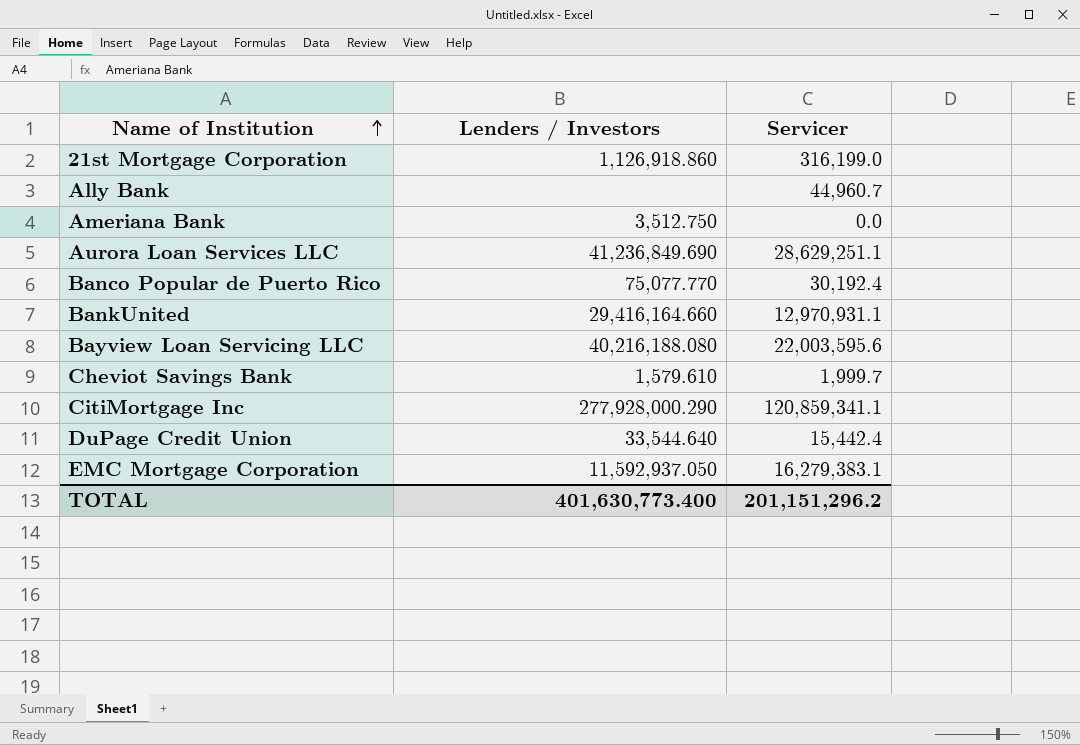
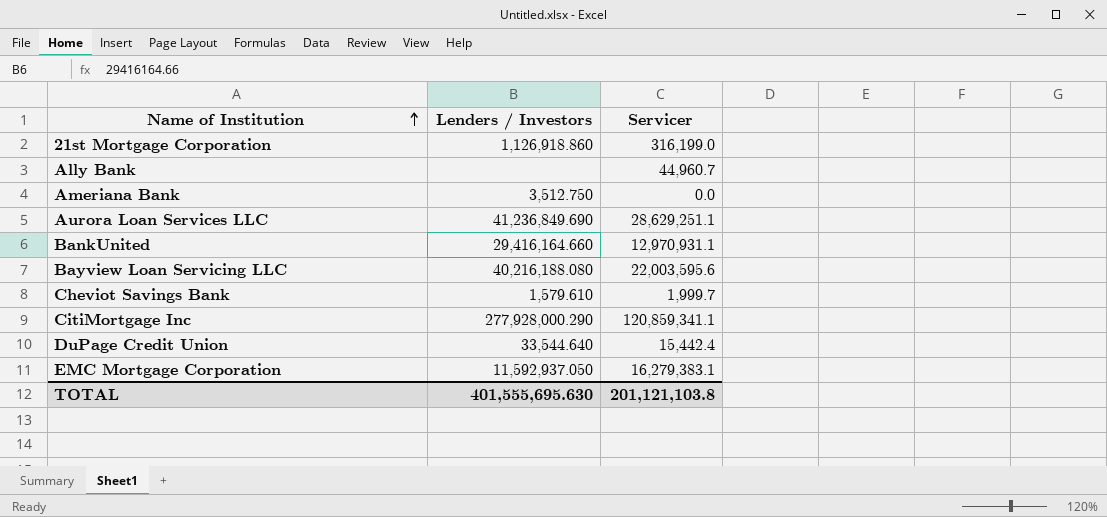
row Banco Popular de Puerto Rico: 75,077.770 | 30,192.4 -> none
TOTAL | Lenders / Investors: 401,630,773.400 -> 401,555,695.630
TOTAL | Servicer: 201,151,296.2 -> 201,121,103.8

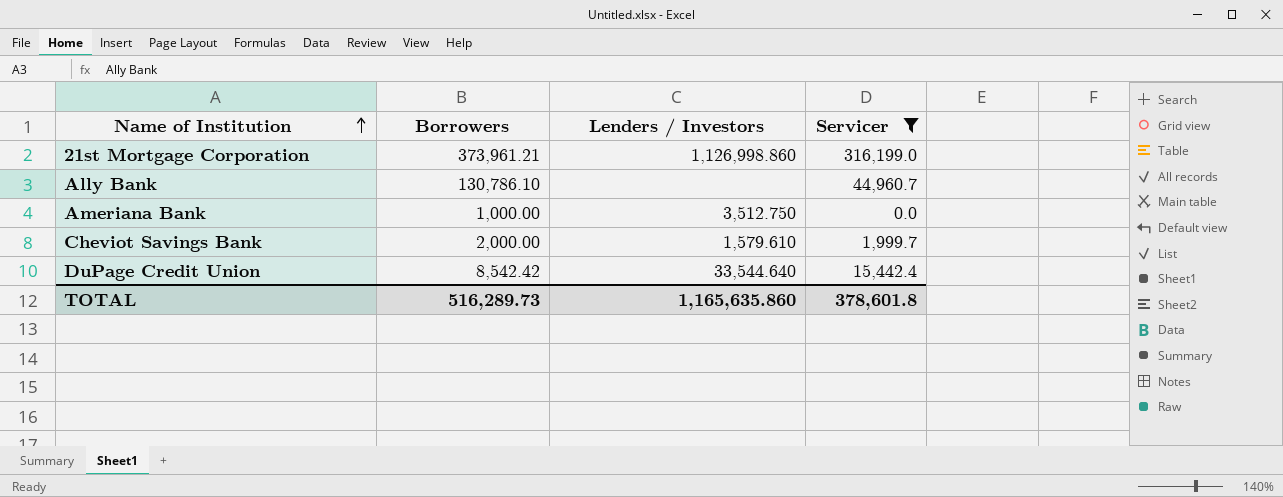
filter: none -> Servicer <= 316,199.0
column Borrowers | position: none -> 2
21st Mortgage Corporation | Lenders / Investors: 1,126,918.860 -> 1,126,998.860
TOTAL | Lenders / Investors: 401,555,695.630 -> 1,165,635.860
TOTAL | Servicer: 201,121,103.8 -> 378,601.8

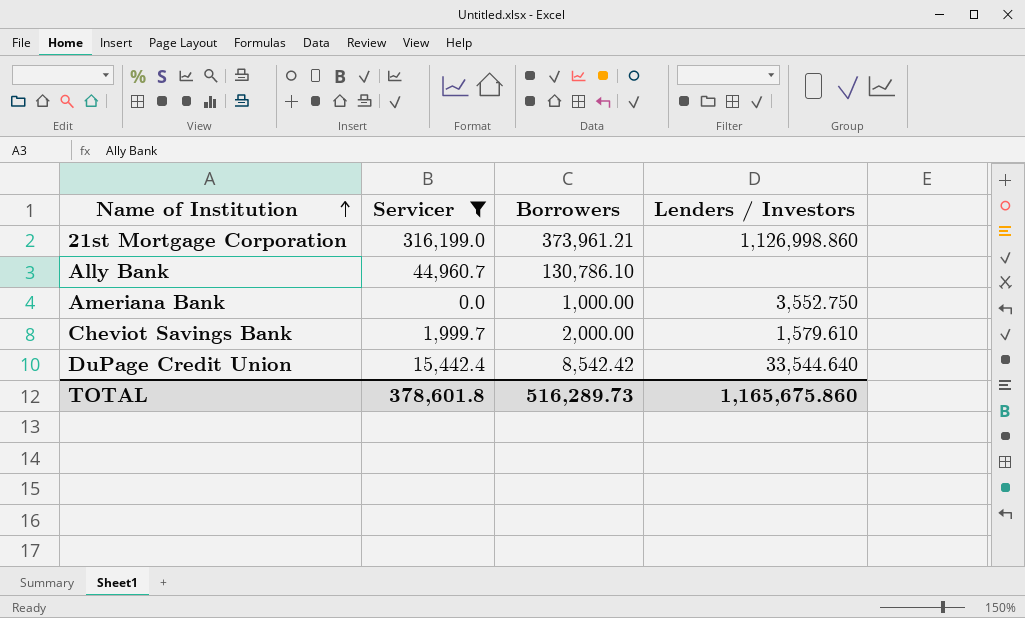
column Servicer | position: 4 -> 2
Ameriana Bank | Lenders / Investors: 3,512.750 -> 3,552.750
TOTAL | Lenders / Investors: 1,165,635.860 -> 1,165,675.860

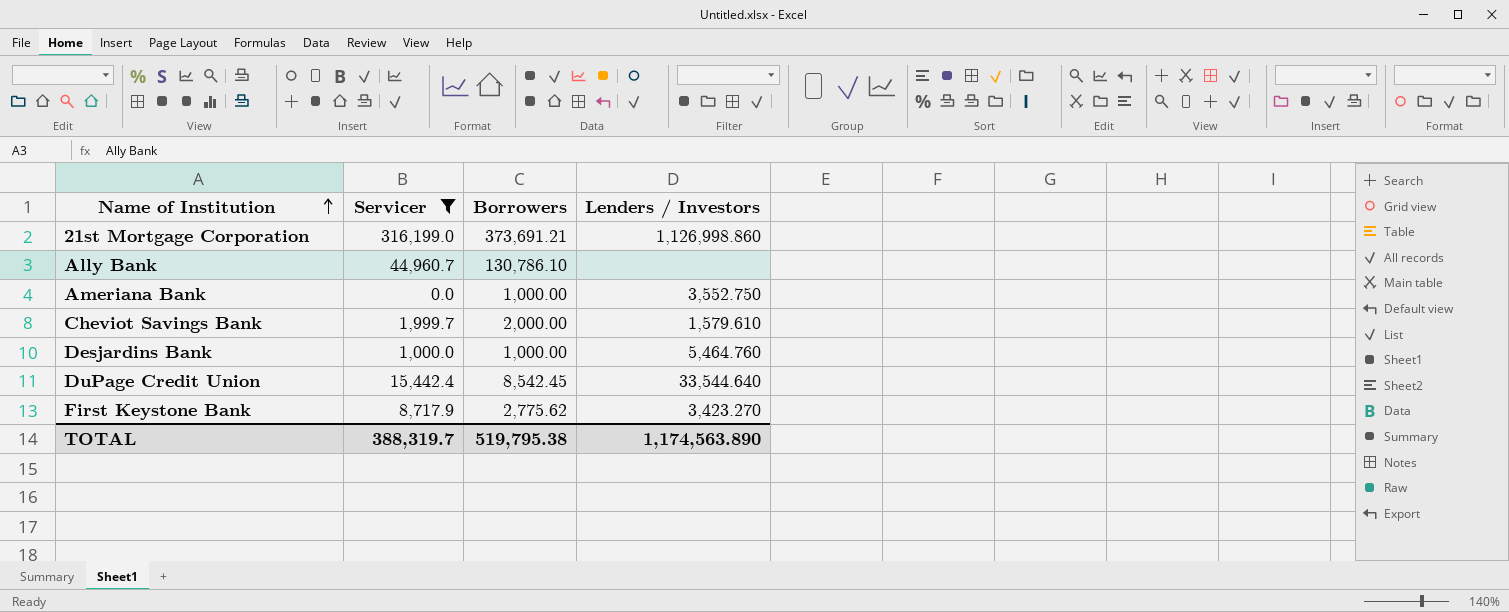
21st Mortgage Corporation | Borrowers: 373,961.21 -> 373,691.21
row Desjardins Bank: none -> 1,000.0 | 1,000.00 | 5,464.760
DuPage Credit Union | Borrowers: 8,542.42 -> 8,542.45
row First Keystone Bank: none -> 8,717.9 | 2,775.62 | 3,423.270
TOTAL | Servicer: 378,601.8 -> 388,319.7
TOTAL | Borrowers: 516,289.73 -> 519,795.38
TOTAL | Lenders / Investors: 1,165,675.860 -> 1,174,563.890

